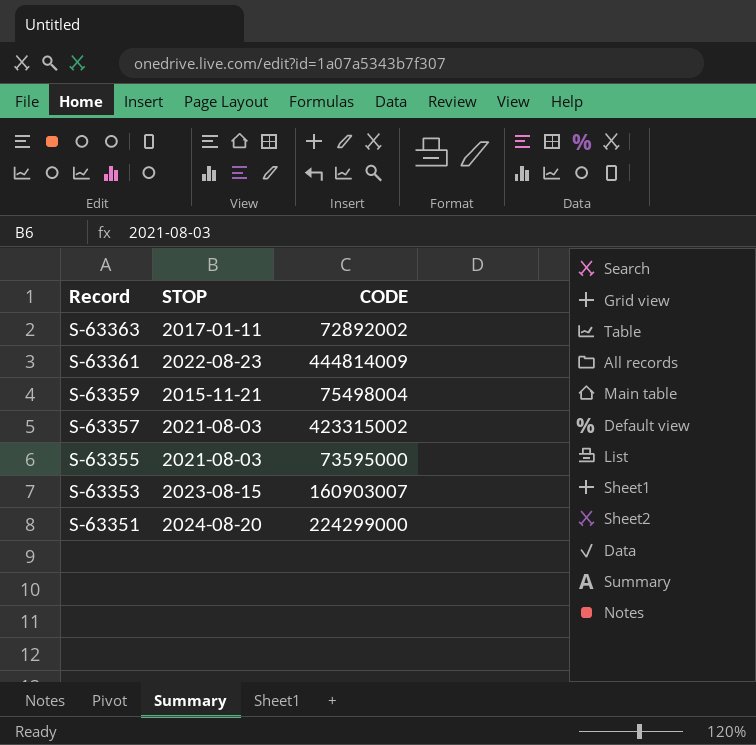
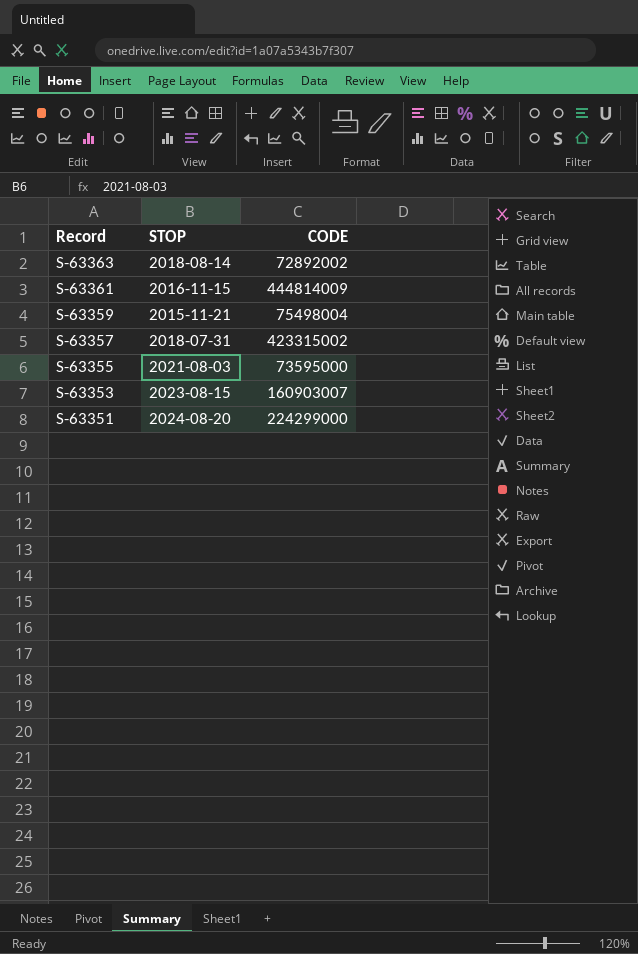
S-63363 | STOP: 2017-01-11 -> 2018-08-14
S-63361 | STOP: 2022-08-23 -> 2016-11-15
S-63357 | STOP: 2021-08-03 -> 2018-07-31

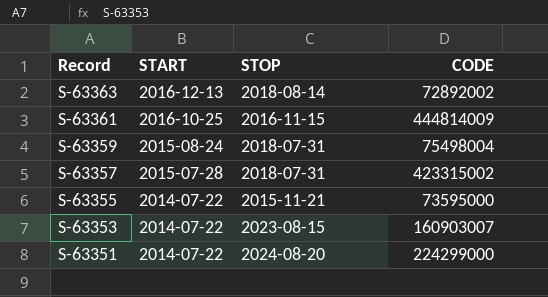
column START | position: none -> 2
S-63359 | STOP: 2015-11-21 -> 2018-07-31
S-63355 | STOP: 2021-08-03 -> 2015-11-21

